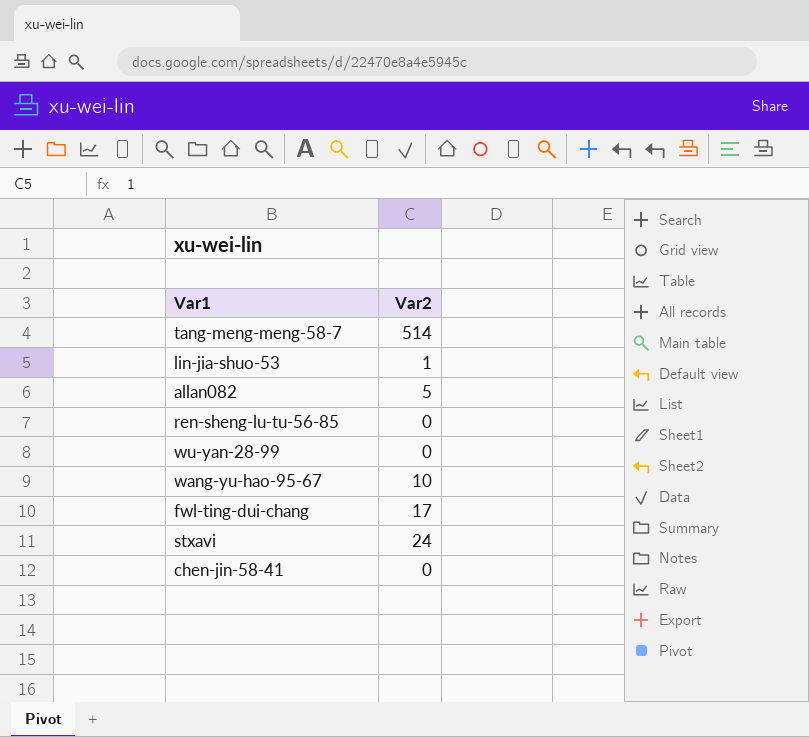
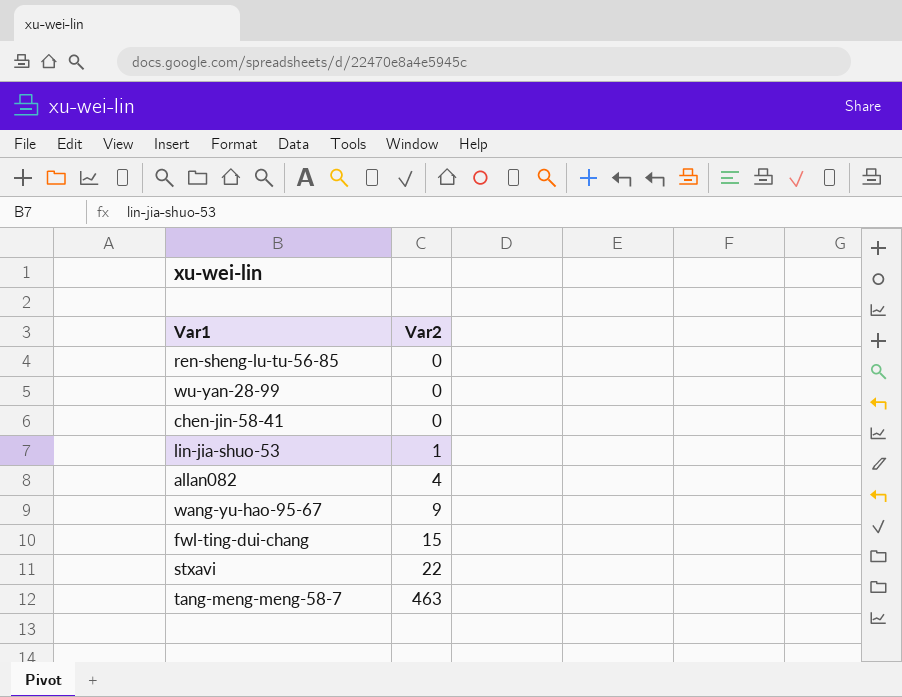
row order: none -> Var2 ascending
allan082 | Var2: 5 -> 4
wang-yu-hao-95-67 | Var2: 10 -> 9
fwl-ting-dui-chang | Var2: 17 -> 15
stxavi | Var2: 24 -> 22
tang-meng-meng-58-7 | Var2: 514 -> 463

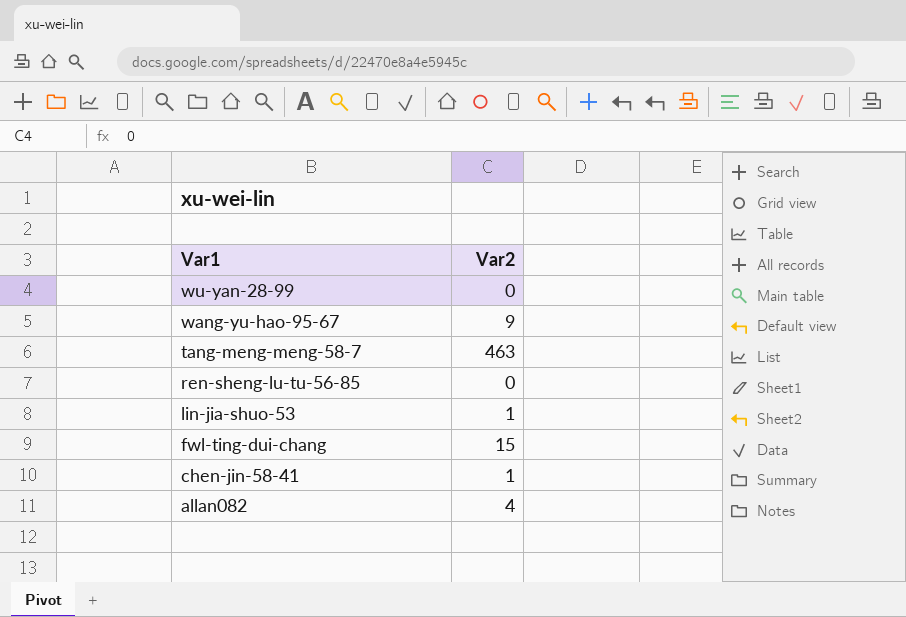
row order: Var2 ascending -> Var1 descending
row stxavi: 22 -> none
chen-jin-58-41 | Var2: 0 -> 1

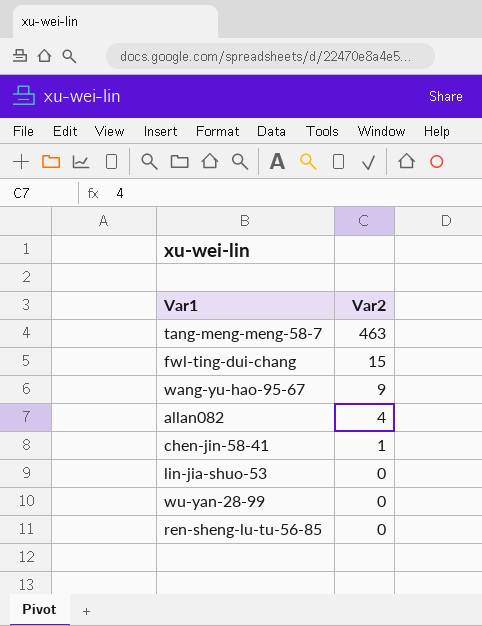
row order: Var1 descending -> Var2 descending
lin-jia-shuo-53 | Var2: 1 -> 0

